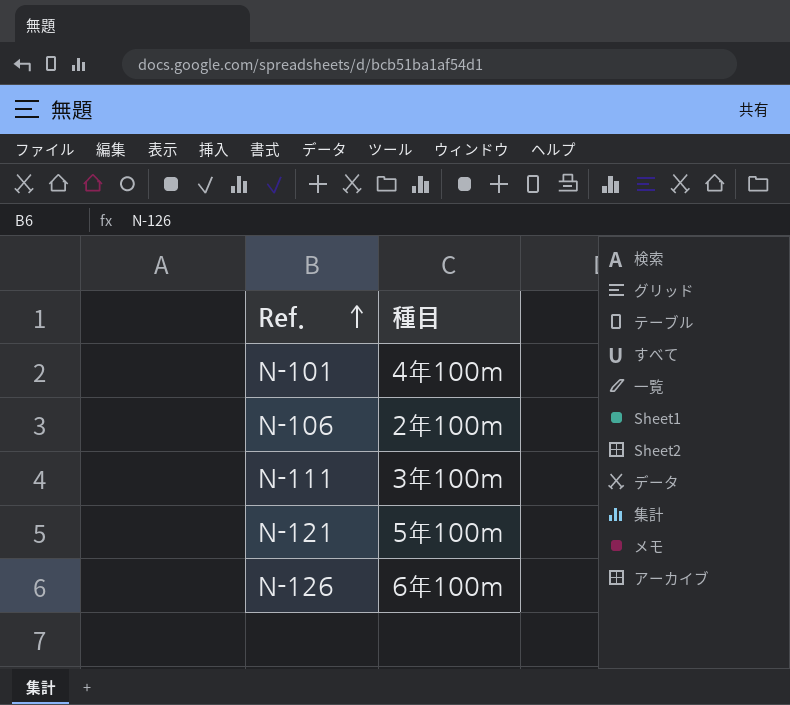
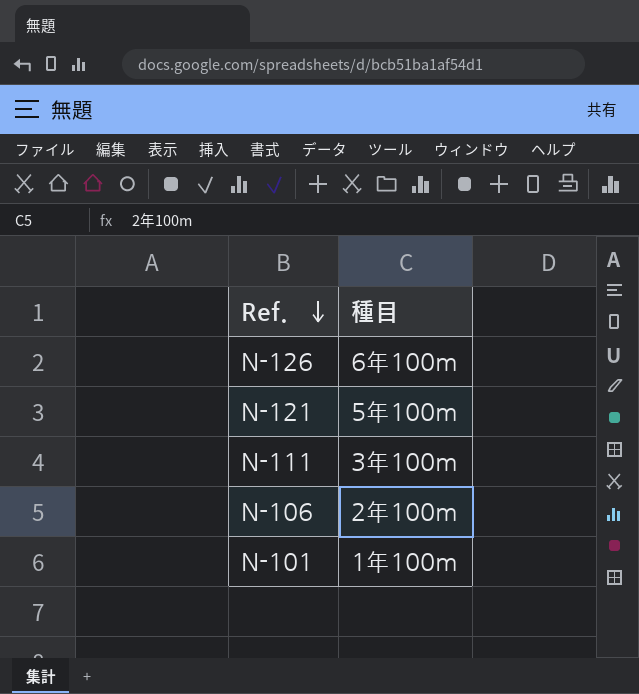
row order: Ref. ascending -> Ref. descending
N-101 | 種目: 4年100m -> 1年100m

